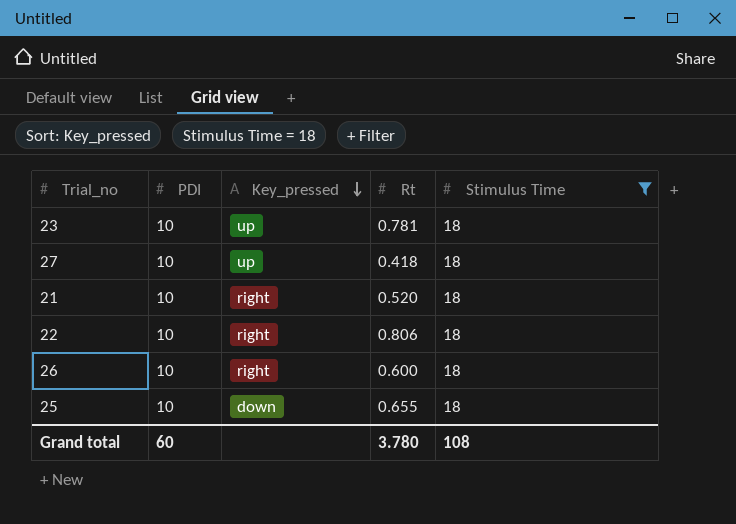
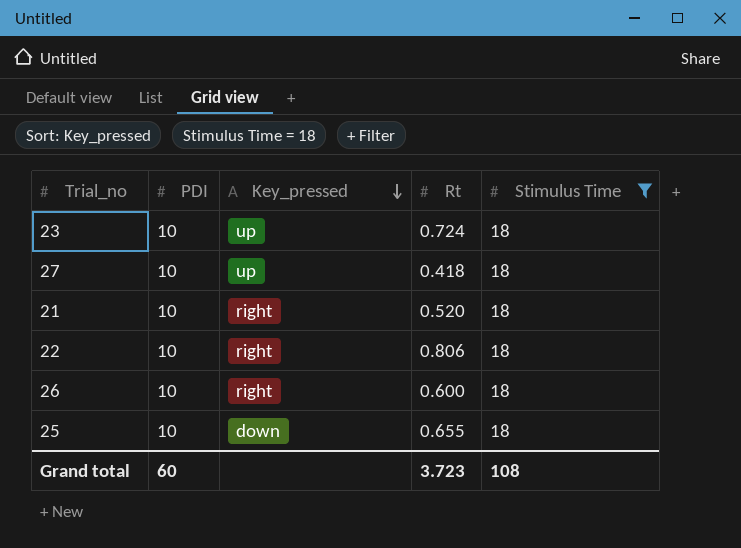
23 | Rt: 0.781 -> 0.724
Grand total | Rt: 3.780 -> 3.723

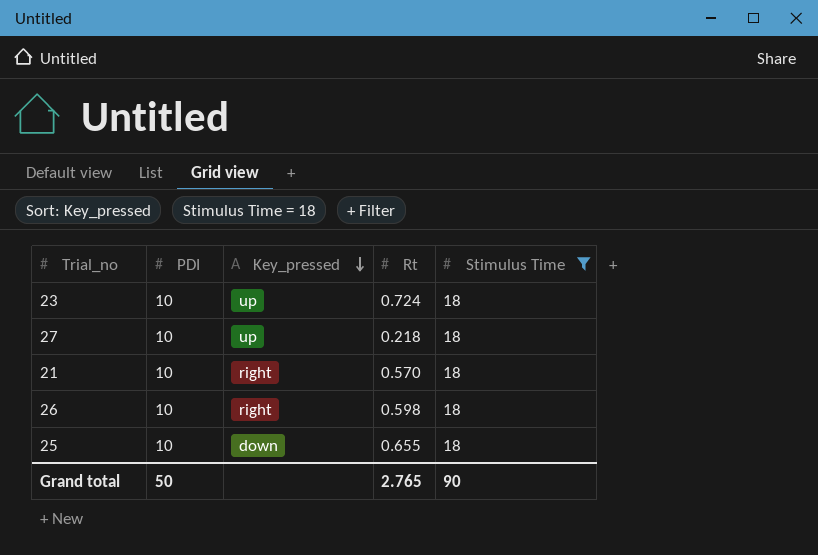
row 22: 10 | right | 0.806 | 18 -> none
27 | Rt: 0.418 -> 0.218
21 | Rt: 0.520 -> 0.570
26 | Rt: 0.600 -> 0.598
Grand total | PDI: 60 -> 50
Grand total | Rt: 3.723 -> 2.765
Grand total | Stimulus Time: 108 -> 90

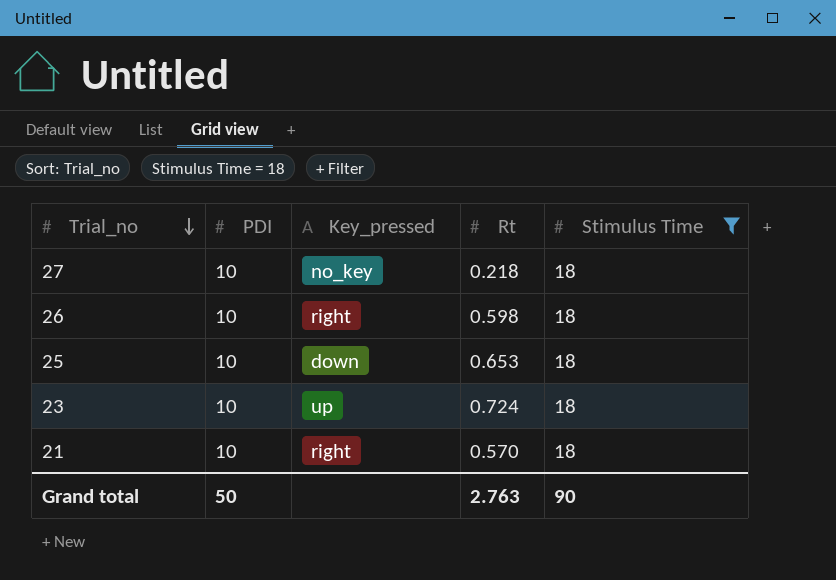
row order: Key_pressed descending -> Trial_no descending
27 | Key_pressed: up -> no_key
25 | Rt: 0.655 -> 0.653
Grand total | Rt: 2.765 -> 2.763

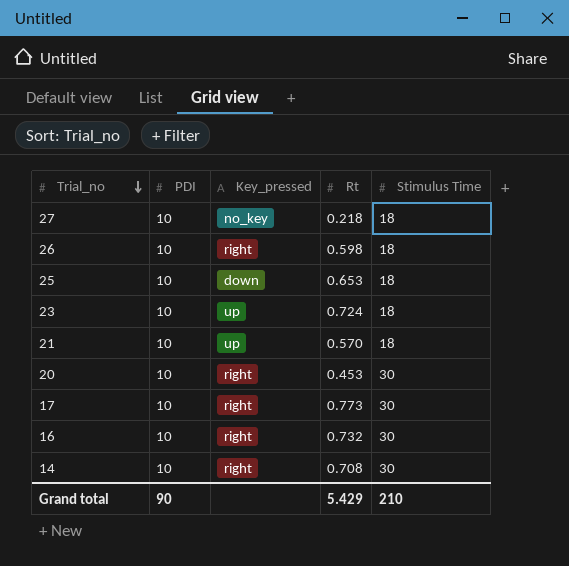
filter: Stimulus Time = 18 -> none
21 | Key_pressed: right -> up
Grand total | PDI: 50 -> 90
Grand total | Rt: 2.763 -> 5.429
Grand total | Stimulus Time: 90 -> 210

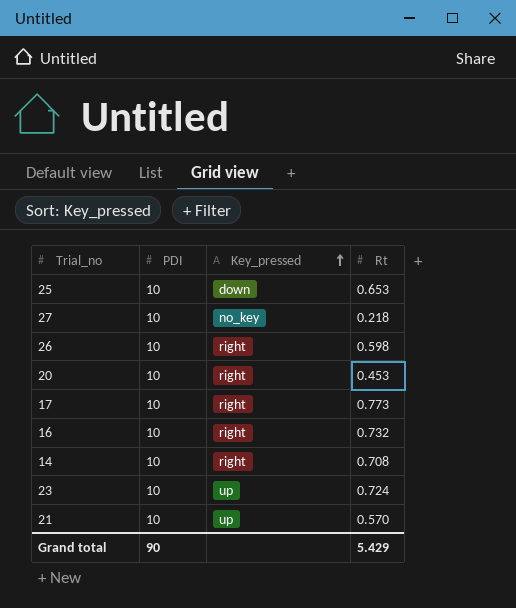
row order: Trial_no descending -> Key_pressed ascending
column Stimulus Time | position: 5 -> none

